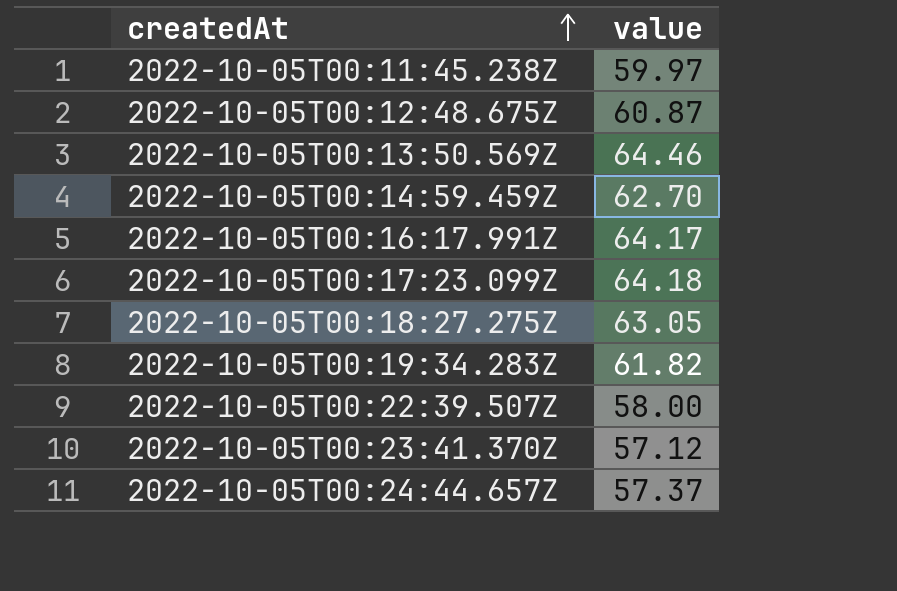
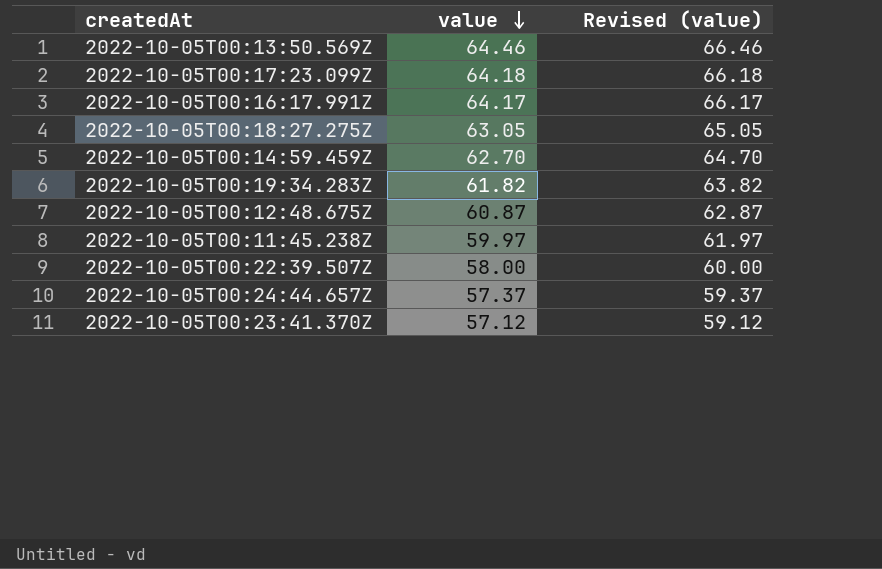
row order: createdAt ascending -> value descending
column Revised (value) | formula: none -> [value] + 2

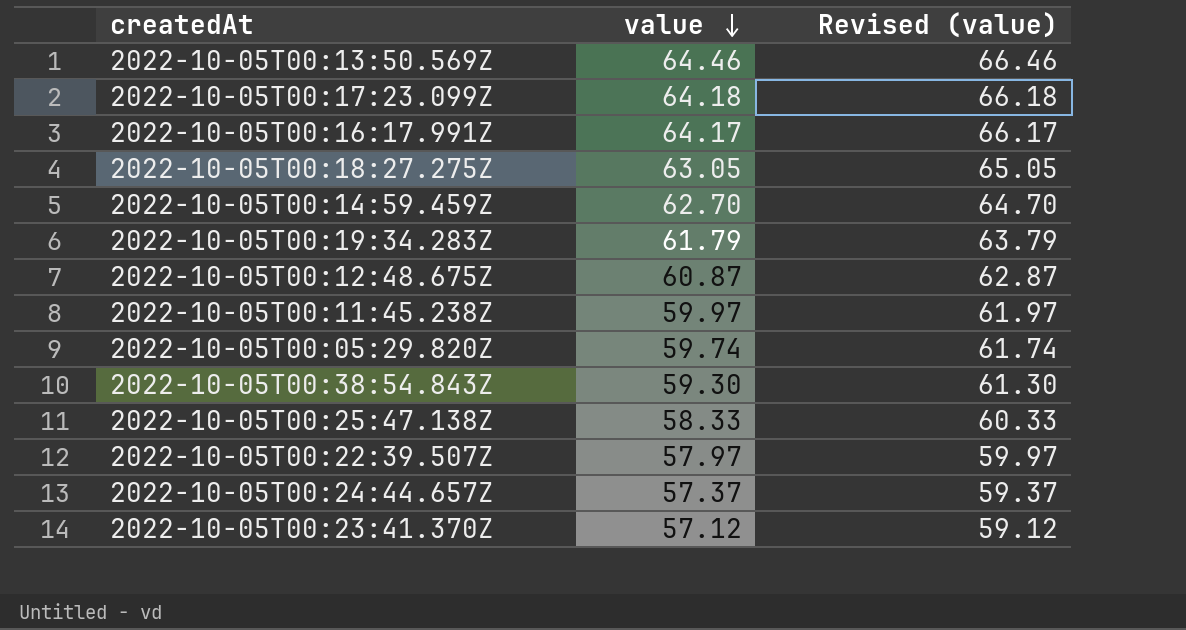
2022-10-05T00:19:34.283Z | value: 61.82 -> 61.79
2022-10-05T00:19:34.283Z | Revised (value): 63.82 -> 63.79
row 2022-10-05T00:05:29.820Z: none -> 59.74 | 61.74
row 2022-10-05T00:38:54.843Z: none -> 59.30 | 61.30
row 2022-10-05T00:25:47.138Z: none -> 58.33 | 60.33
2022-10-05T00:22:39.507Z | value: 58.00 -> 57.97
2022-10-05T00:22:39.507Z | Revised (value): 60.00 -> 59.97

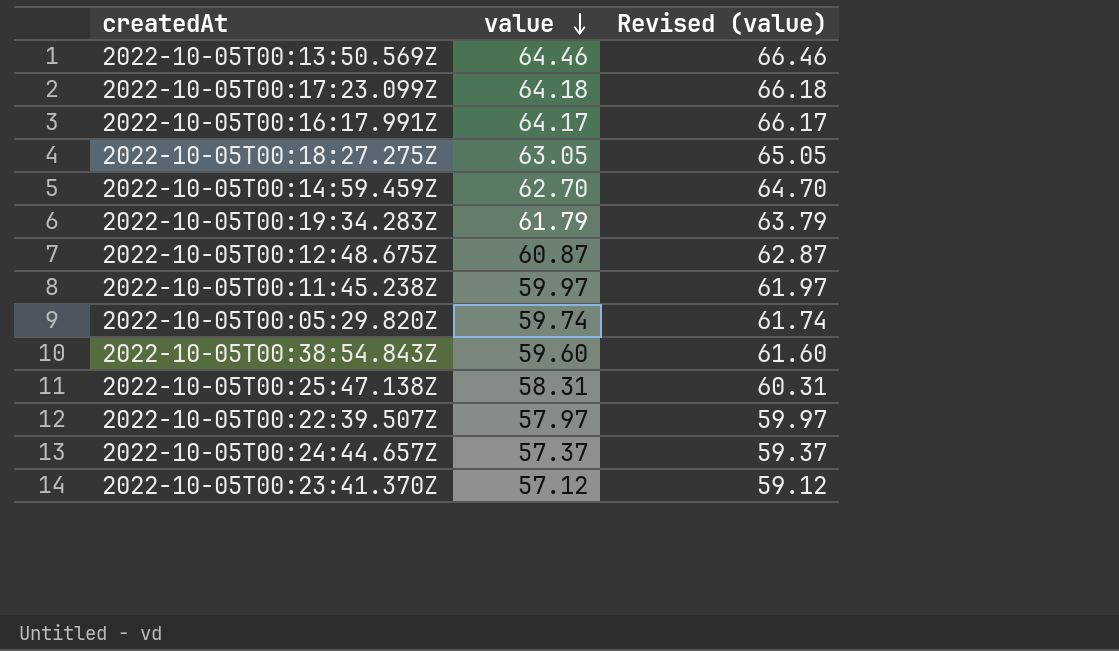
2022-10-05T00:38:54.843Z | value: 59.30 -> 59.60
2022-10-05T00:38:54.843Z | Revised (value): 61.30 -> 61.60
2022-10-05T00:25:47.138Z | value: 58.33 -> 58.31
2022-10-05T00:25:47.138Z | Revised (value): 60.33 -> 60.31

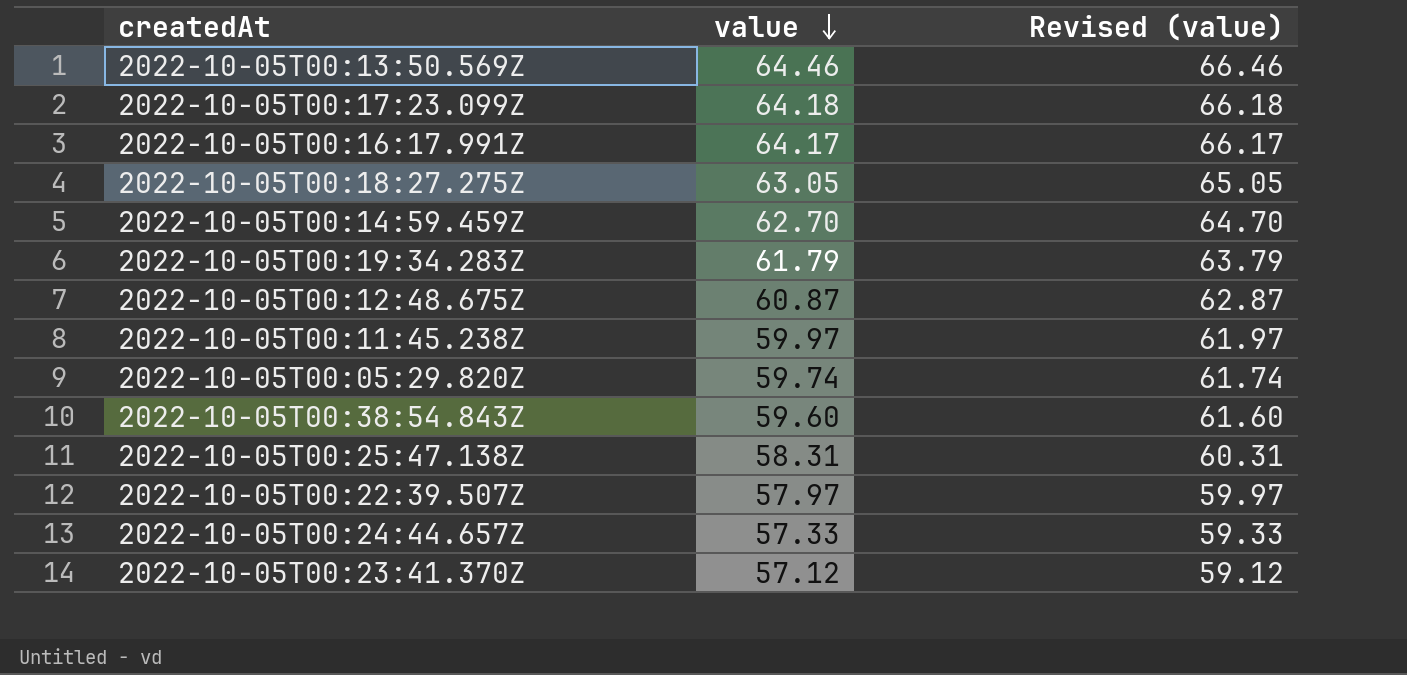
2022-10-05T00:24:44.657Z | value: 57.37 -> 57.33
2022-10-05T00:24:44.657Z | Revised (value): 59.37 -> 59.33

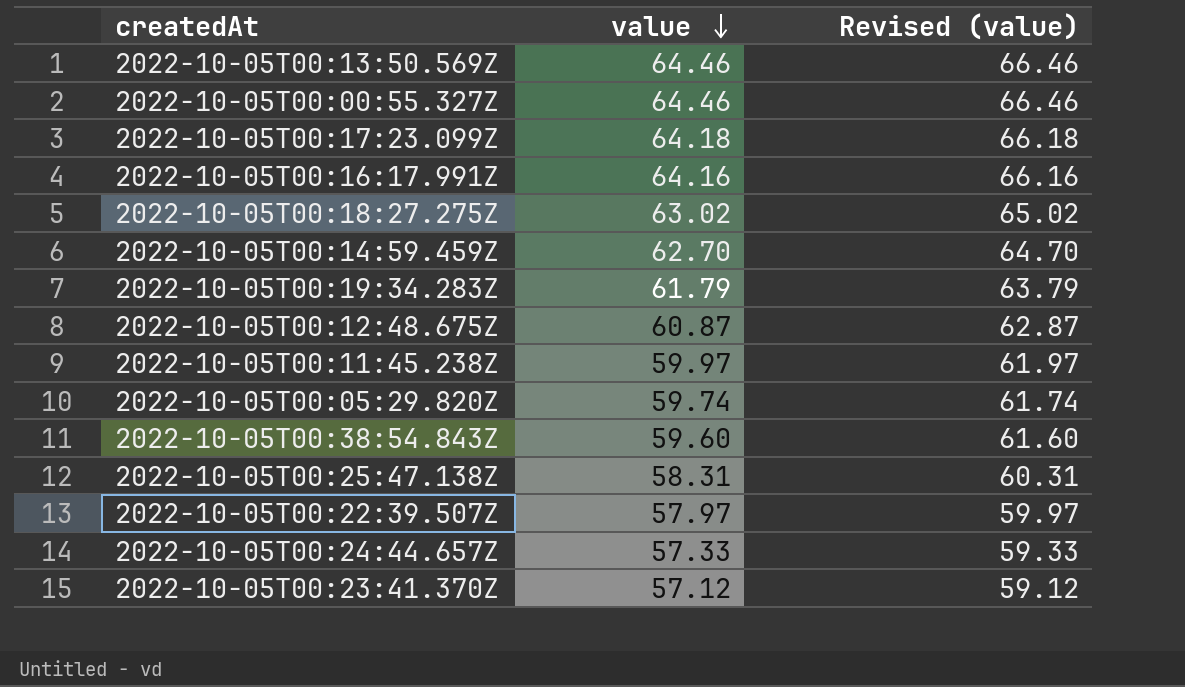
row 2022-10-05T00:00:55.327Z: none -> 64.46 | 66.46
2022-10-05T00:16:17.991Z | value: 64.17 -> 64.16
2022-10-05T00:16:17.991Z | Revised (value): 66.17 -> 66.16
2022-10-05T00:18:27.275Z | value: 63.05 -> 63.02
2022-10-05T00:18:27.275Z | Revised (value): 65.05 -> 65.02

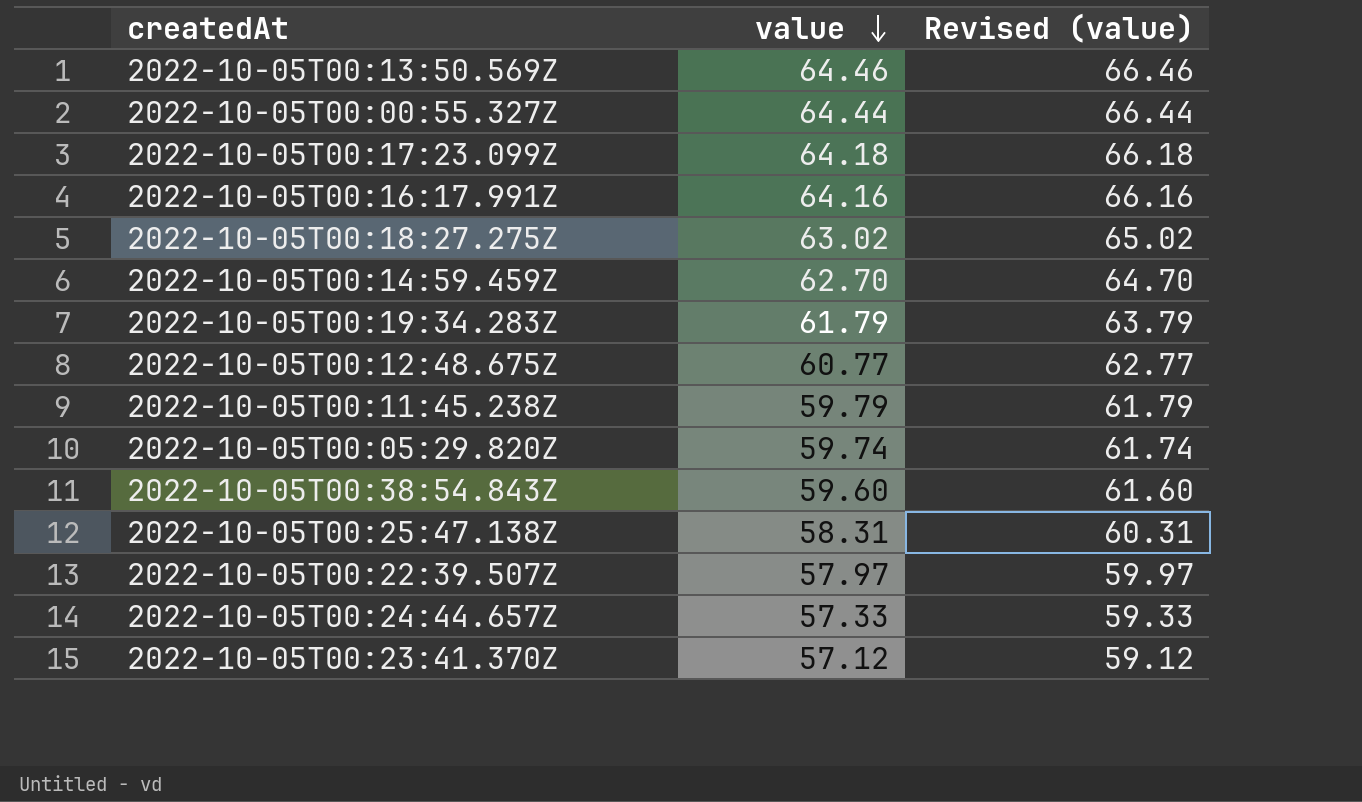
2022-10-05T00:00:55.327Z | value: 64.46 -> 64.44
2022-10-05T00:00:55.327Z | Revised (value): 66.46 -> 66.44
2022-10-05T00:12:48.675Z | value: 60.87 -> 60.77
2022-10-05T00:12:48.675Z | Revised (value): 62.87 -> 62.77
2022-10-05T00:11:45.238Z | value: 59.97 -> 59.79
2022-10-05T00:11:45.238Z | Revised (value): 61.97 -> 61.79

